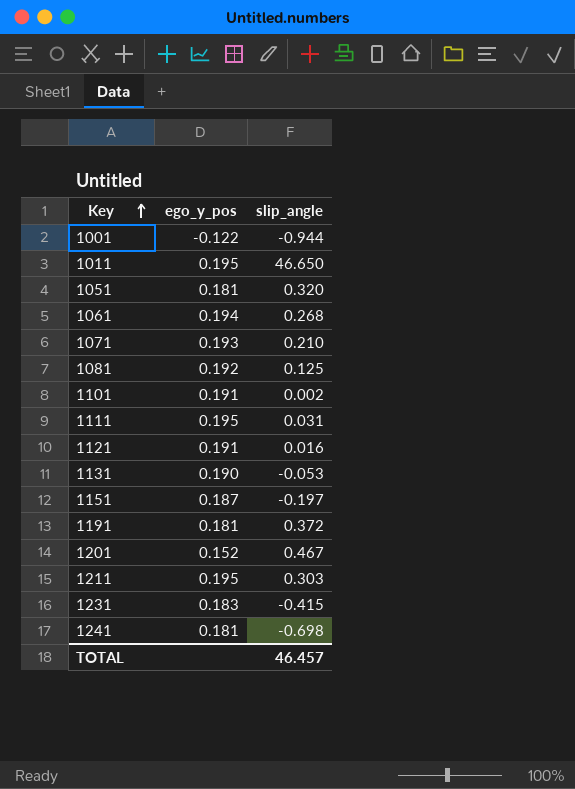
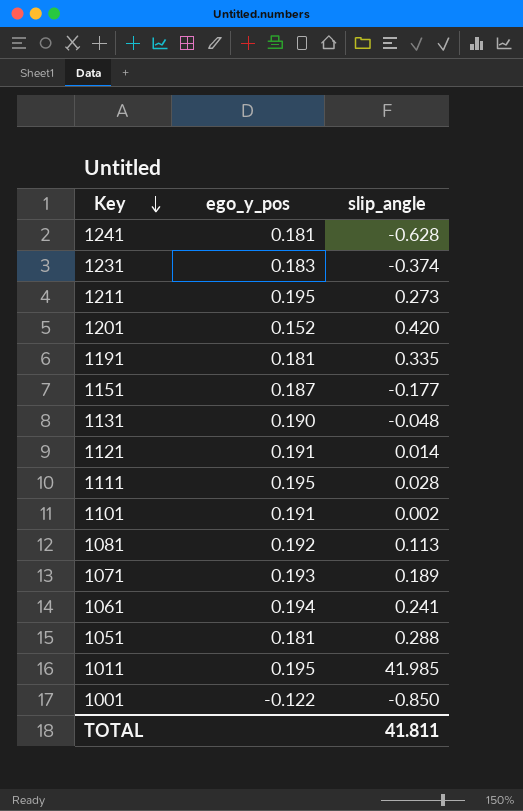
row order: Key ascending -> Key descending
1241 | slip_angle: -0.698 -> -0.628
1231 | slip_angle: -0.415 -> -0.374
1211 | slip_angle: 0.303 -> 0.273
1201 | slip_angle: 0.467 -> 0.420
1191 | slip_angle: 0.372 -> 0.335
1151 | slip_angle: -0.197 -> -0.177
1131 | slip_angle: -0.053 -> -0.048
1121 | slip_angle: 0.016 -> 0.014
1111 | slip_angle: 0.031 -> 0.028
1081 | slip_angle: 0.125 -> 0.113
1071 | slip_angle: 0.210 -> 0.189
1061 | slip_angle: 0.268 -> 0.241
1051 | slip_angle: 0.320 -> 0.288
1011 | slip_angle: 46.650 -> 41.985
1001 | slip_angle: -0.944 -> -0.850
TOTAL | slip_angle: 46.457 -> 41.811

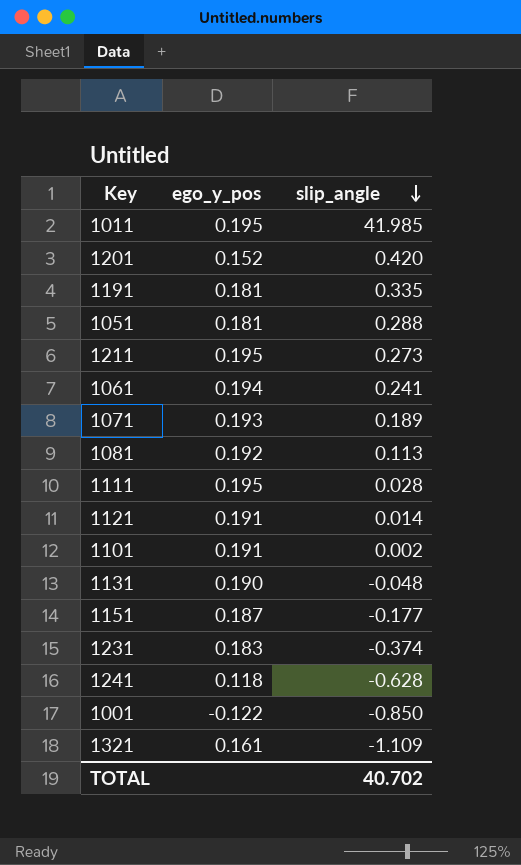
row order: Key descending -> slip_angle descending
1241 | ego_y_pos: 0.181 -> 0.118
row 1321: none -> 0.161 | -1.109
TOTAL | slip_angle: 41.811 -> 40.702

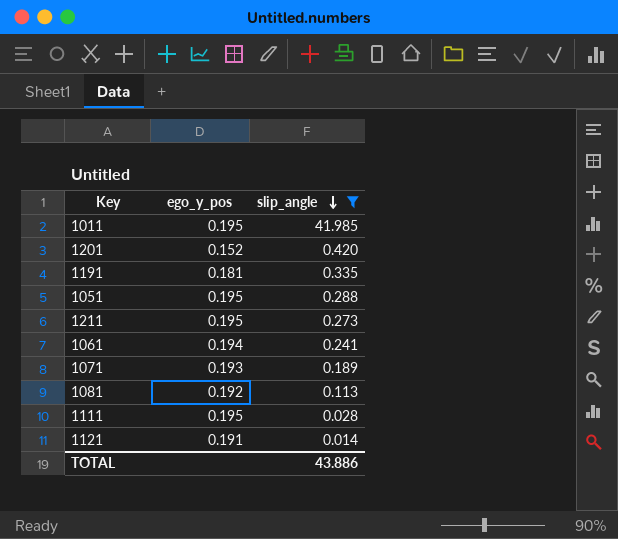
filter: none -> slip_angle >= 0.014
1051 | ego_y_pos: 0.181 -> 0.195
TOTAL | slip_angle: 40.702 -> 43.886

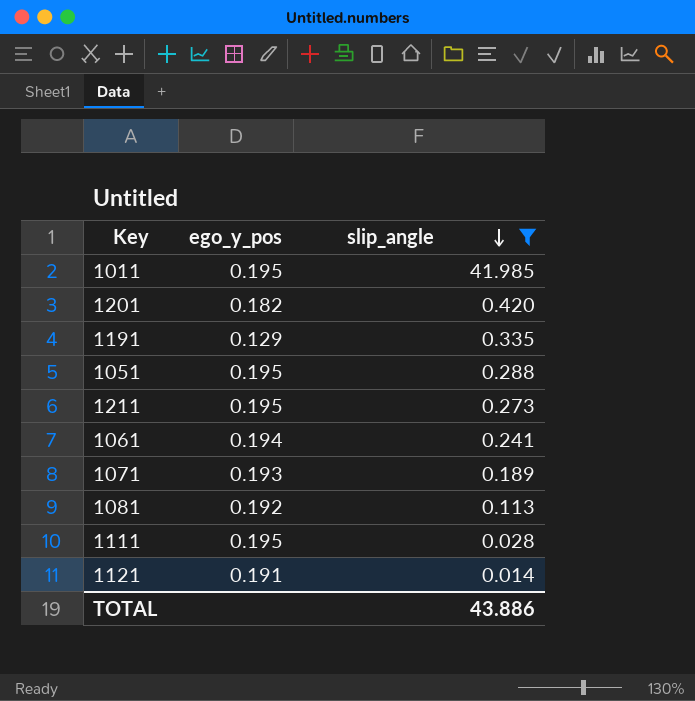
1201 | ego_y_pos: 0.152 -> 0.182
1191 | ego_y_pos: 0.181 -> 0.129

